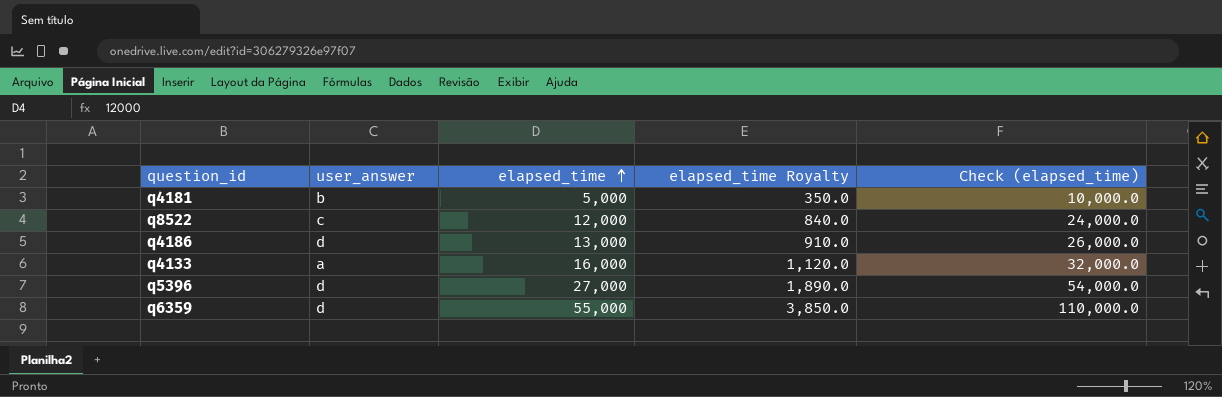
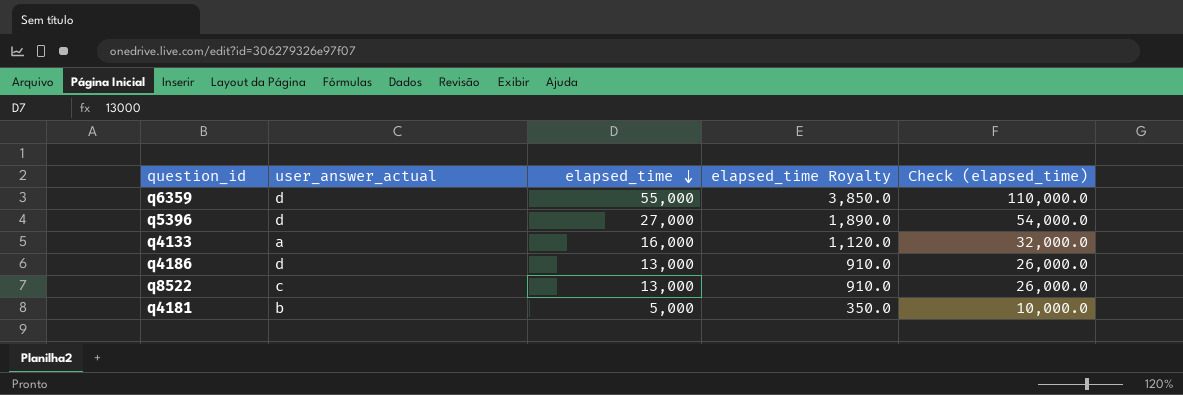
row order: elapsed_time ascending -> elapsed_time descending
column name: user_answer -> user_answer_actual
q8522 | elapsed_time: 12,000 -> 13,000
q8522 | elapsed_time Royalty: 840.0 -> 910.0
q8522 | Check (elapsed_time): 24,000.0 -> 26,000.0

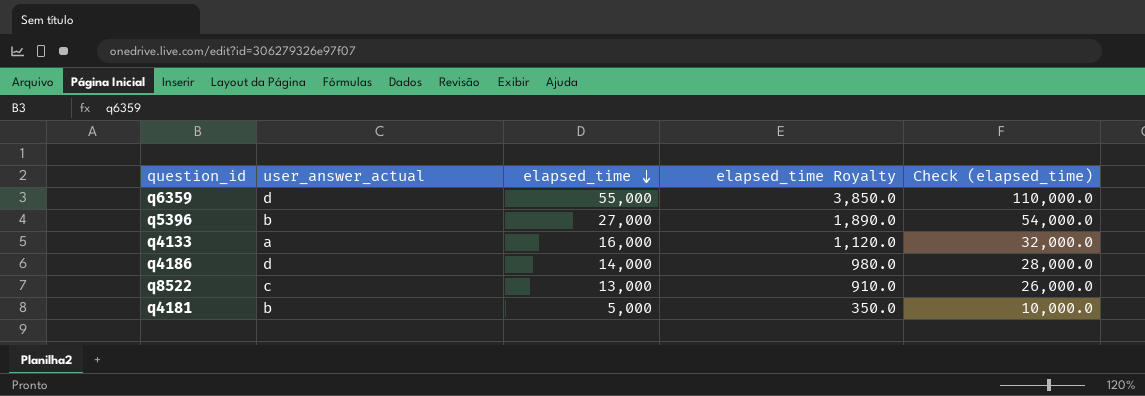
q5396 | user_answer_actual: d -> b
q4186 | elapsed_time: 13,000 -> 14,000
q4186 | elapsed_time Royalty: 910.0 -> 980.0
q4186 | Check (elapsed_time): 26,000.0 -> 28,000.0

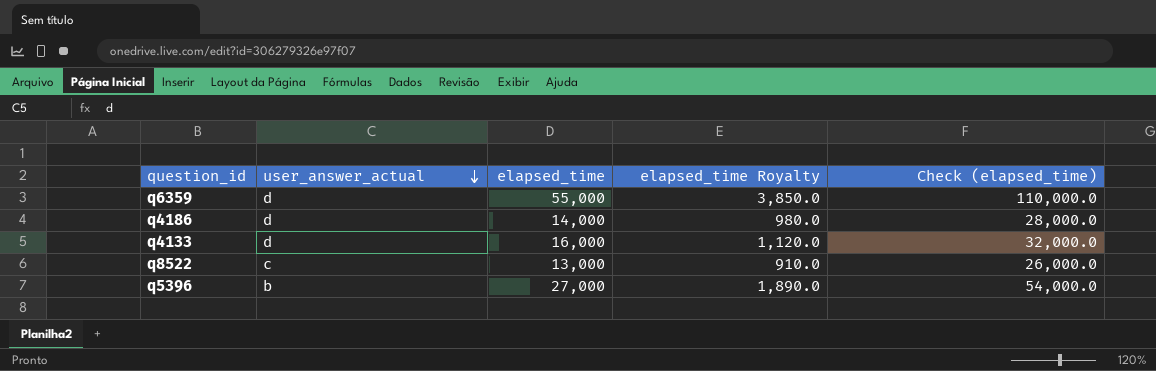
row order: elapsed_time descending -> user_answer_actual descending
row q4181: b | 5,000 | 350.0 | 10,000.0 -> none
q4133 | user_answer_actual: a -> d

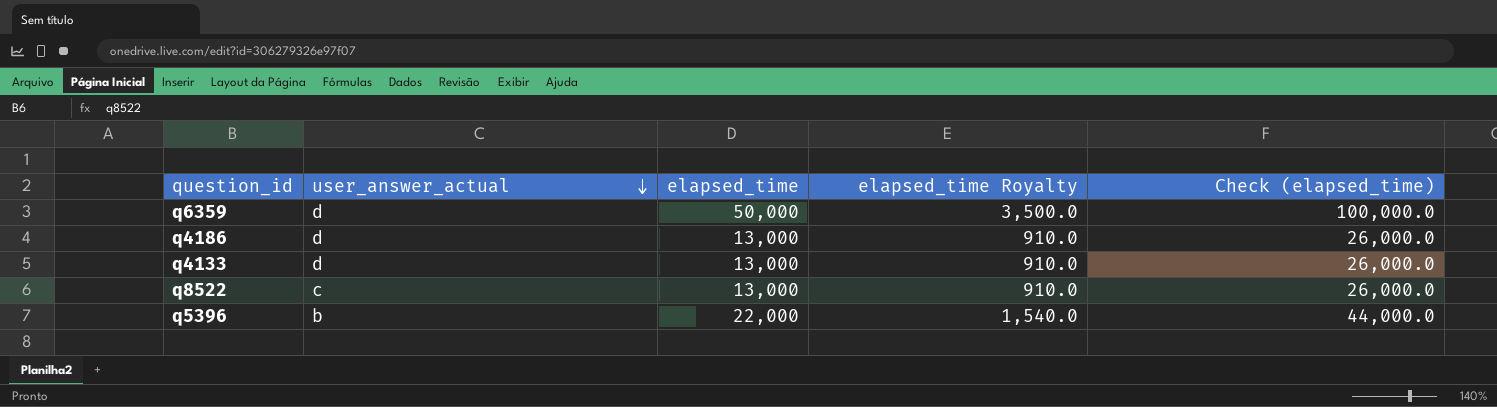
q6359 | elapsed_time: 55,000 -> 50,000
q6359 | elapsed_time Royalty: 3,850.0 -> 3,500.0
q6359 | Check (elapsed_time): 110,000.0 -> 100,000.0
q4186 | elapsed_time: 14,000 -> 13,000
q4186 | elapsed_time Royalty: 980.0 -> 910.0
q4186 | Check (elapsed_time): 28,000.0 -> 26,000.0
q4133 | elapsed_time: 16,000 -> 13,000
q4133 | elapsed_time Royalty: 1,120.0 -> 910.0
q4133 | Check (elapsed_time): 32,000.0 -> 26,000.0
q5396 | elapsed_time: 27,000 -> 22,000
q5396 | elapsed_time Royalty: 1,890.0 -> 1,540.0
q5396 | Check (elapsed_time): 54,000.0 -> 44,000.0

